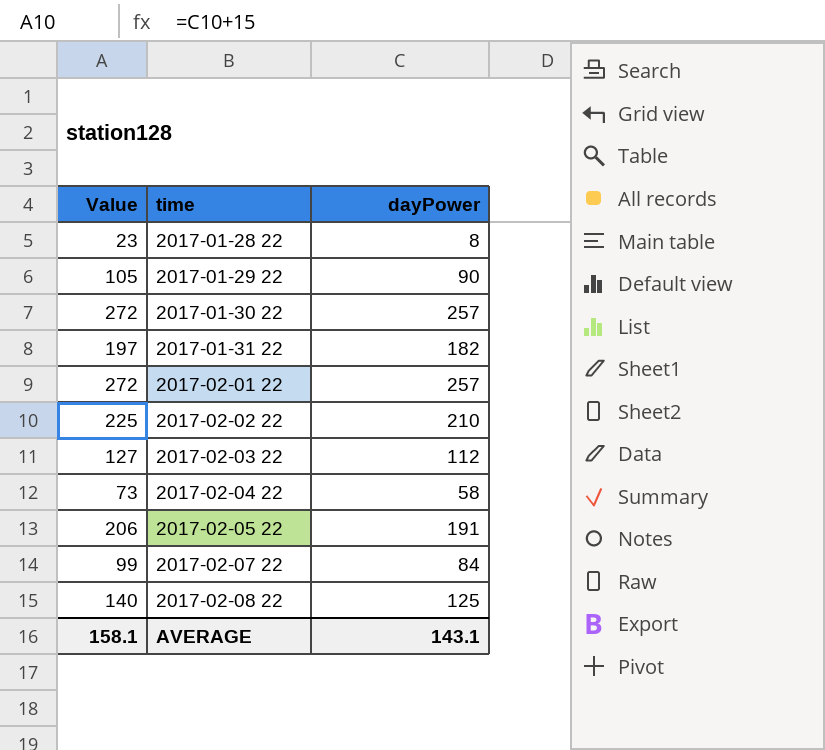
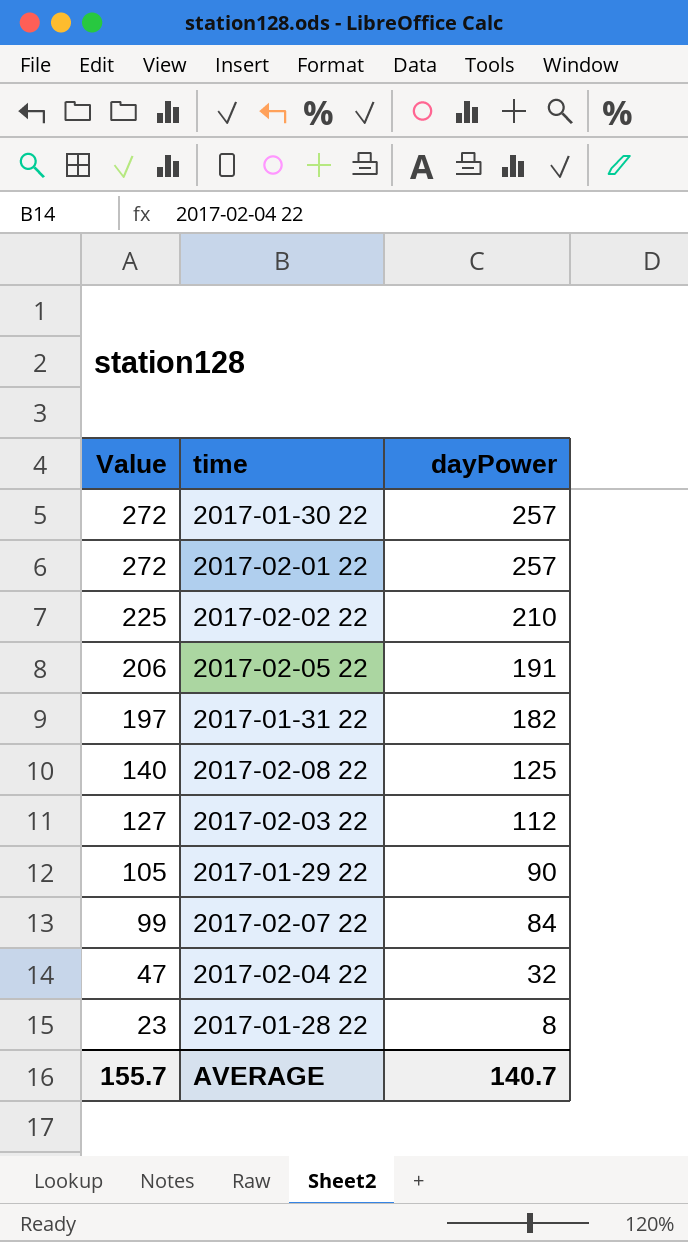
row order: time ascending -> Value descending
2017-02-04 22 | Value: 73 -> 47
2017-02-04 22 | dayPower: 58 -> 32
AVERAGE | Value: 158.1 -> 155.7
AVERAGE | dayPower: 143.1 -> 140.7

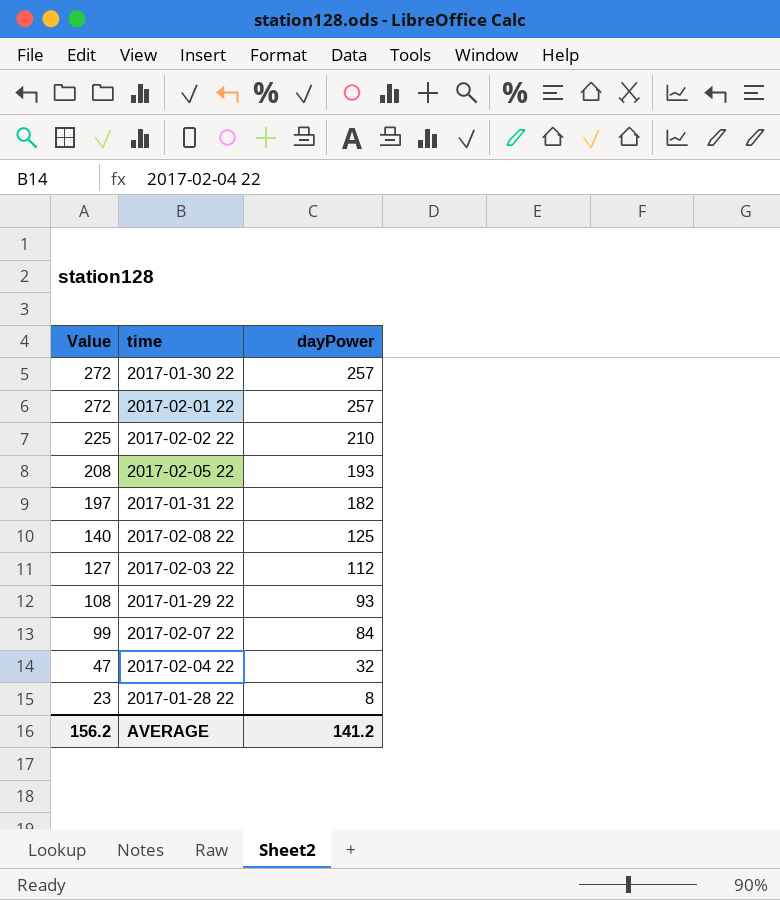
2017-02-05 22 | Value: 206 -> 208
2017-02-05 22 | dayPower: 191 -> 193
2017-01-29 22 | Value: 105 -> 108
2017-01-29 22 | dayPower: 90 -> 93
AVERAGE | Value: 155.7 -> 156.2
AVERAGE | dayPower: 140.7 -> 141.2

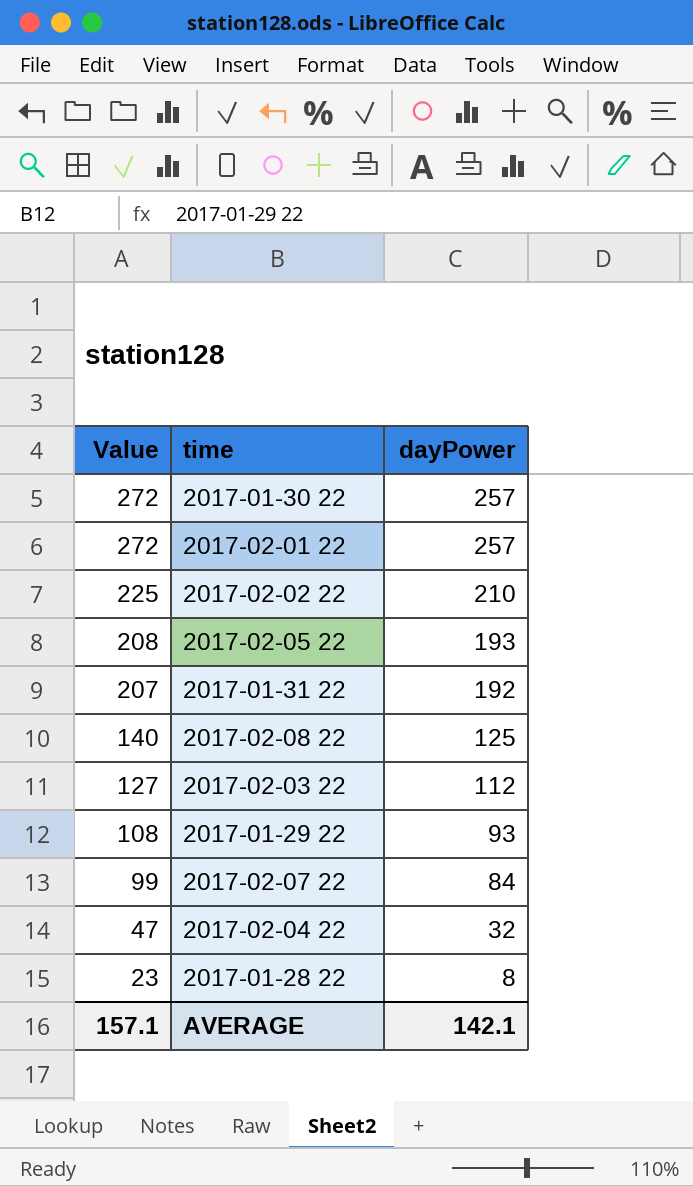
2017-01-31 22 | Value: 197 -> 207
2017-01-31 22 | dayPower: 182 -> 192
AVERAGE | Value: 156.2 -> 157.1
AVERAGE | dayPower: 141.2 -> 142.1

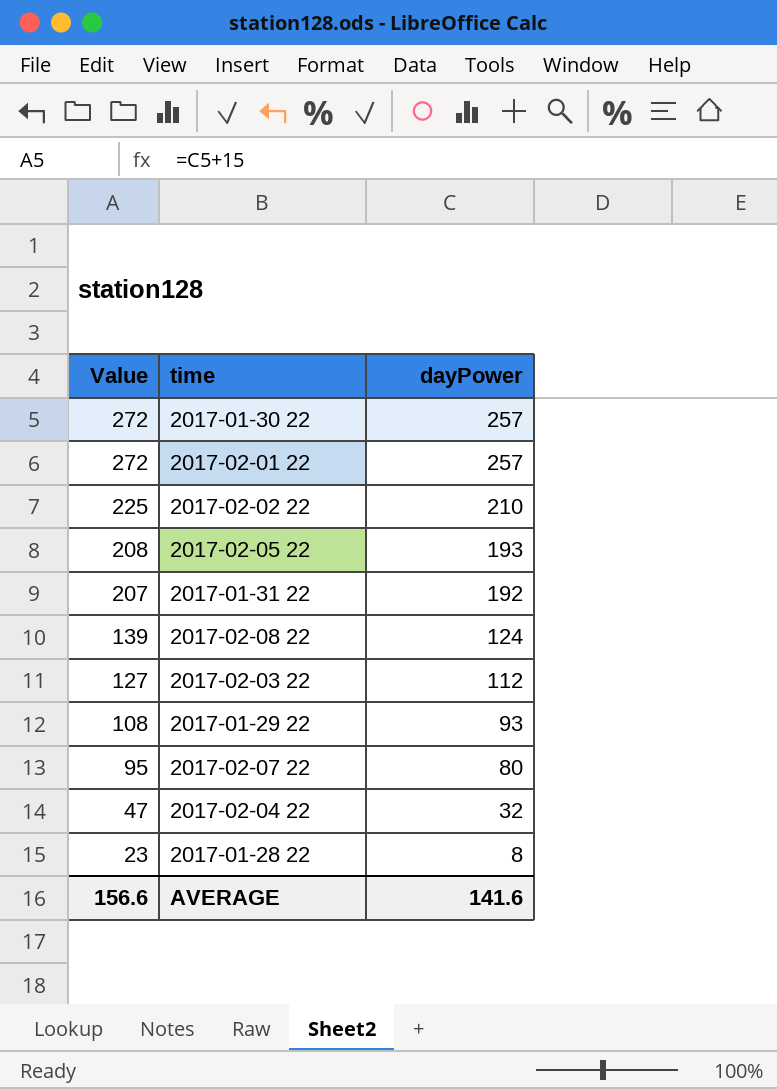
2017-02-08 22 | Value: 140 -> 139
2017-02-08 22 | dayPower: 125 -> 124
2017-02-07 22 | Value: 99 -> 95
2017-02-07 22 | dayPower: 84 -> 80
AVERAGE | Value: 157.1 -> 156.6
AVERAGE | dayPower: 142.1 -> 141.6

